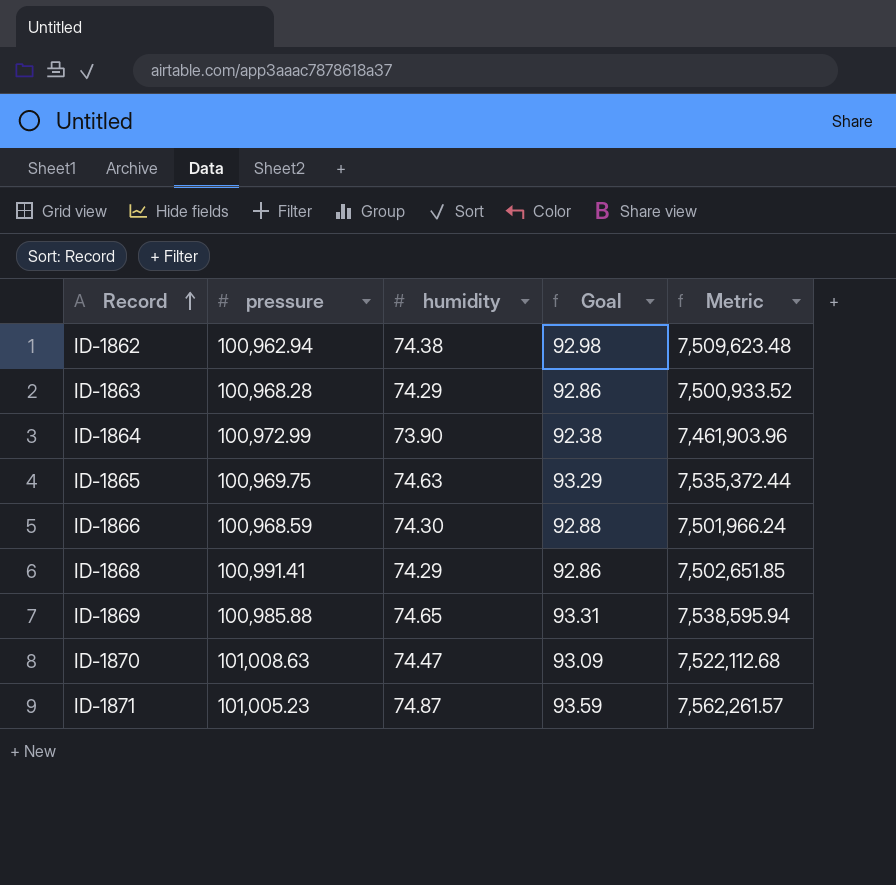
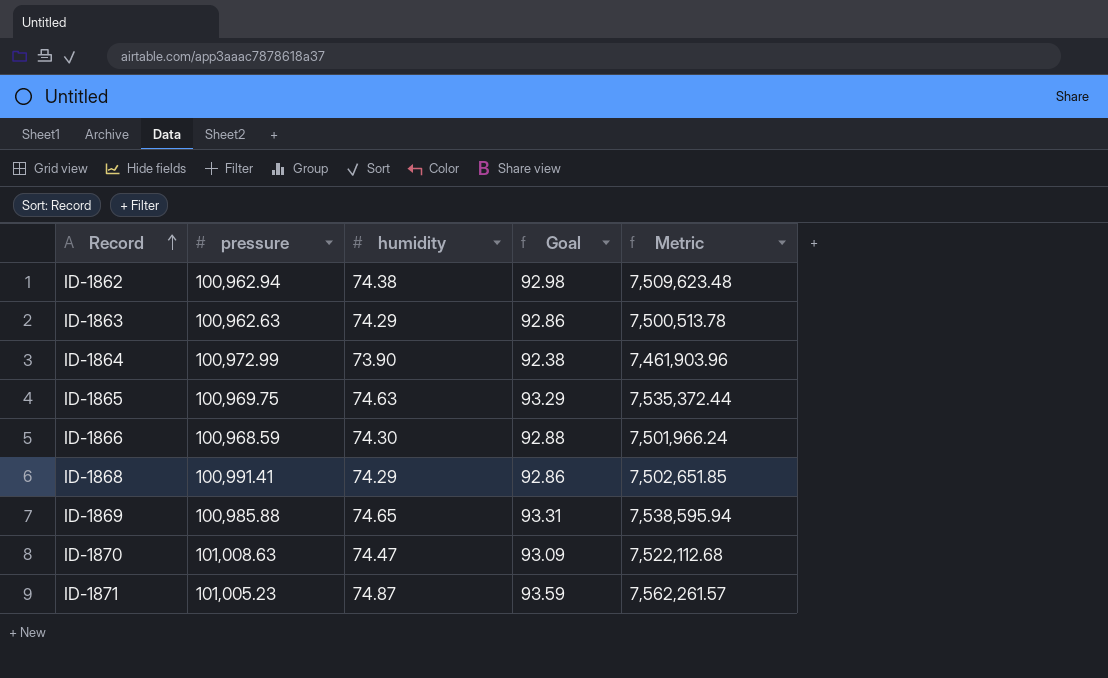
ID-1863 | pressure: 100,968.28 -> 100,962.63
ID-1863 | Metric: 7,500,933.52 -> 7,500,513.78

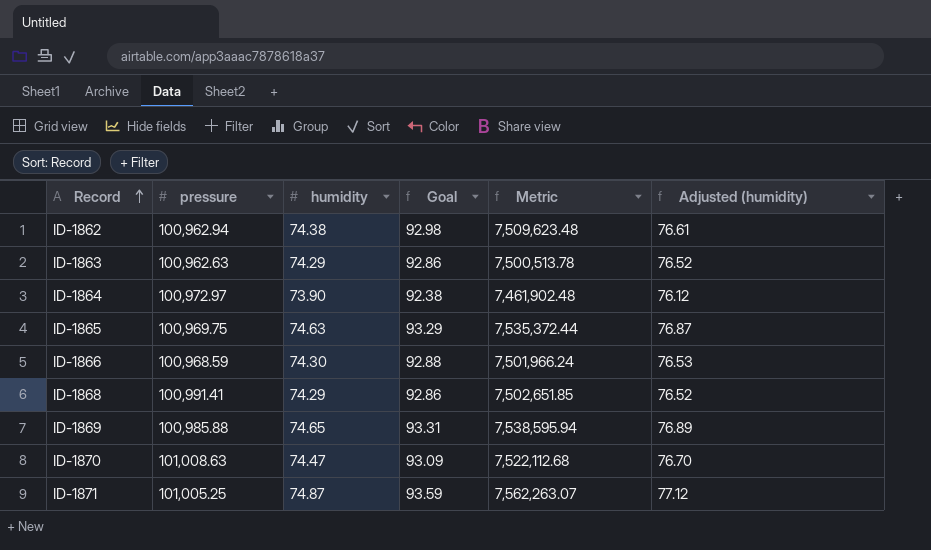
column Adjusted (humidity) | formula: none -> [humidity] * 1.03
ID-1864 | pressure: 100,972.99 -> 100,972.97
ID-1864 | Metric: 7,461,903.96 -> 7,461,902.48
ID-1871 | pressure: 101,005.23 -> 101,005.25
ID-1871 | Metric: 7,562,261.57 -> 7,562,263.07

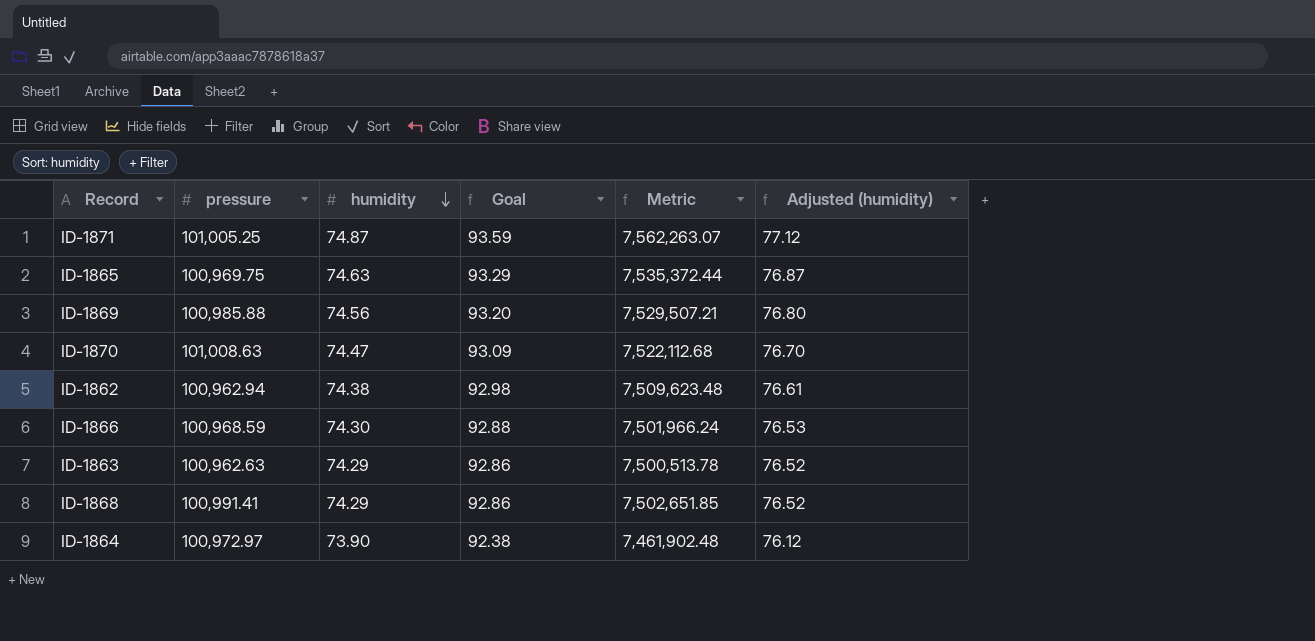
row order: Record ascending -> humidity descending
ID-1869 | humidity: 74.65 -> 74.56
ID-1869 | Goal: 93.31 -> 93.20
ID-1869 | Metric: 7,538,595.94 -> 7,529,507.21
ID-1869 | Adjusted (humidity): 76.89 -> 76.80

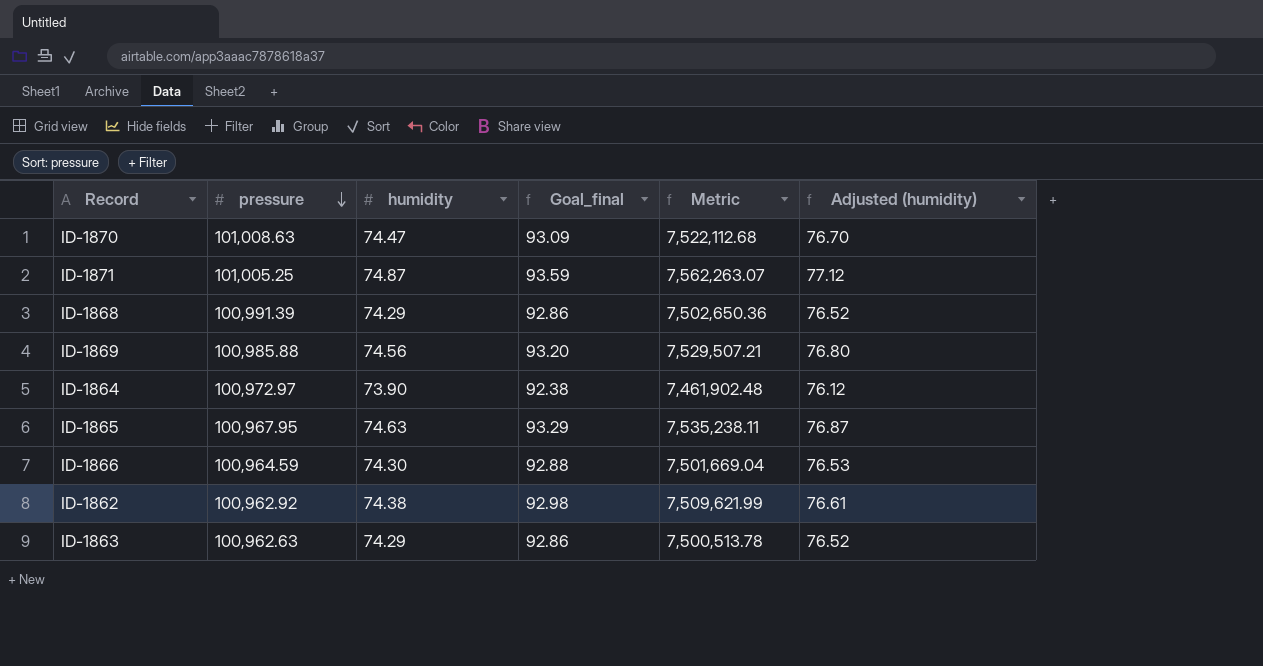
row order: humidity descending -> pressure descending
column name: Goal -> Goal_final
ID-1868 | pressure: 100,991.41 -> 100,991.39
ID-1868 | Metric: 7,502,651.85 -> 7,502,650.36
ID-1865 | pressure: 100,969.75 -> 100,967.95
ID-1865 | Metric: 7,535,372.44 -> 7,535,238.11
ID-1866 | pressure: 100,968.59 -> 100,964.59
ID-1866 | Metric: 7,501,966.24 -> 7,501,669.04
ID-1862 | pressure: 100,962.94 -> 100,962.92
ID-1862 | Metric: 7,509,623.48 -> 7,509,621.99

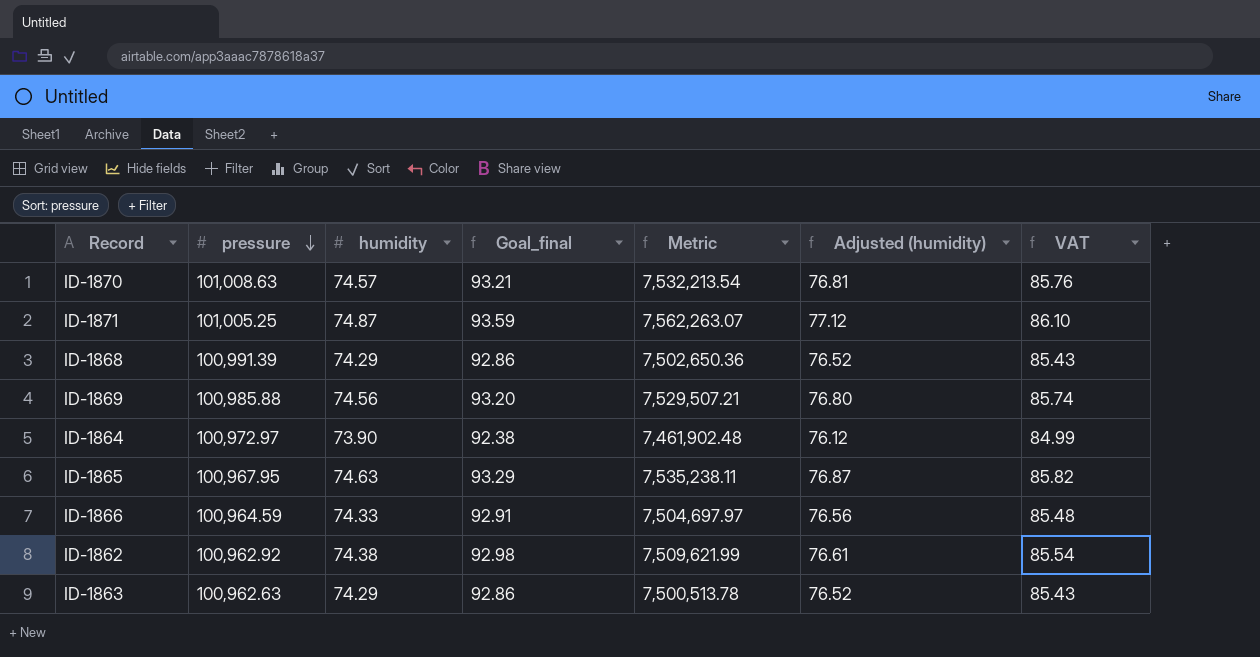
column VAT | formula: none -> [humidity] * 1.15
ID-1870 | humidity: 74.47 -> 74.57
ID-1870 | Goal_final: 93.09 -> 93.21
ID-1870 | Metric: 7,522,112.68 -> 7,532,213.54
ID-1870 | Adjusted (humidity): 76.70 -> 76.81
ID-1866 | humidity: 74.30 -> 74.33
ID-1866 | Goal_final: 92.88 -> 92.91
ID-1866 | Metric: 7,501,669.04 -> 7,504,697.97
ID-1866 | Adjusted (humidity): 76.53 -> 76.56

